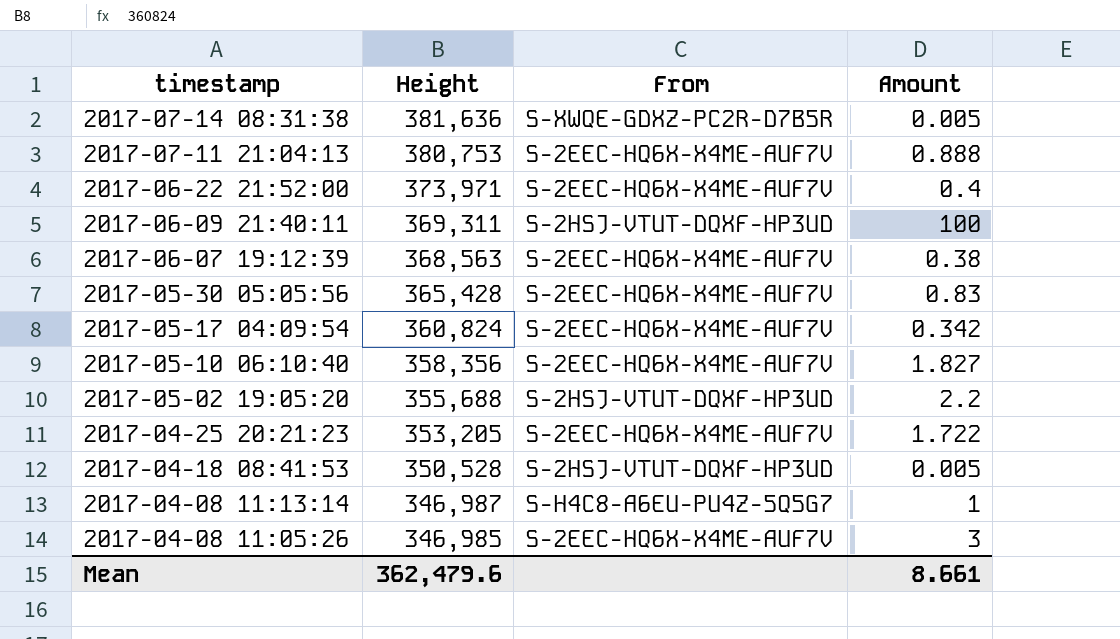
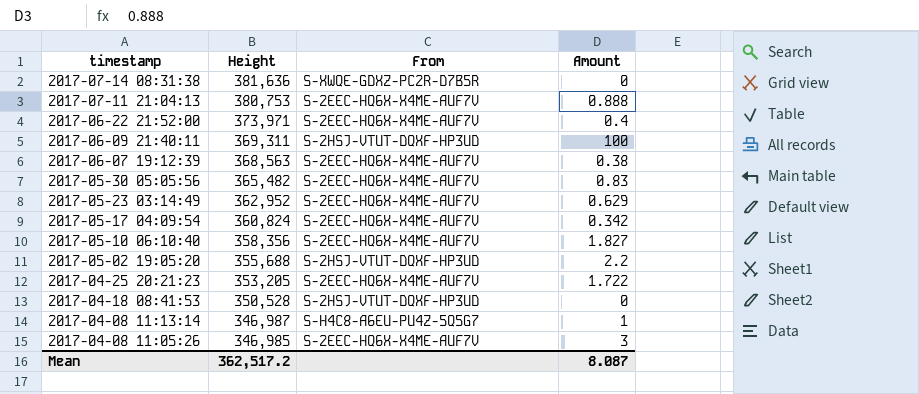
2017-07-14 08:31:38 | Amount: 0.005 -> 0
2017-05-30 05:05:56 | Height: 365,428 -> 365,482
row 2017-05-23 03:14:49: none -> 362,952 | S-2EEC-HQ6X-X4ME-AUF7V | 0.629
2017-04-18 08:41:53 | Amount: 0.005 -> 0
Mean | Height: 362,479.6 -> 362,517.2
Mean | Amount: 8.661 -> 8.087

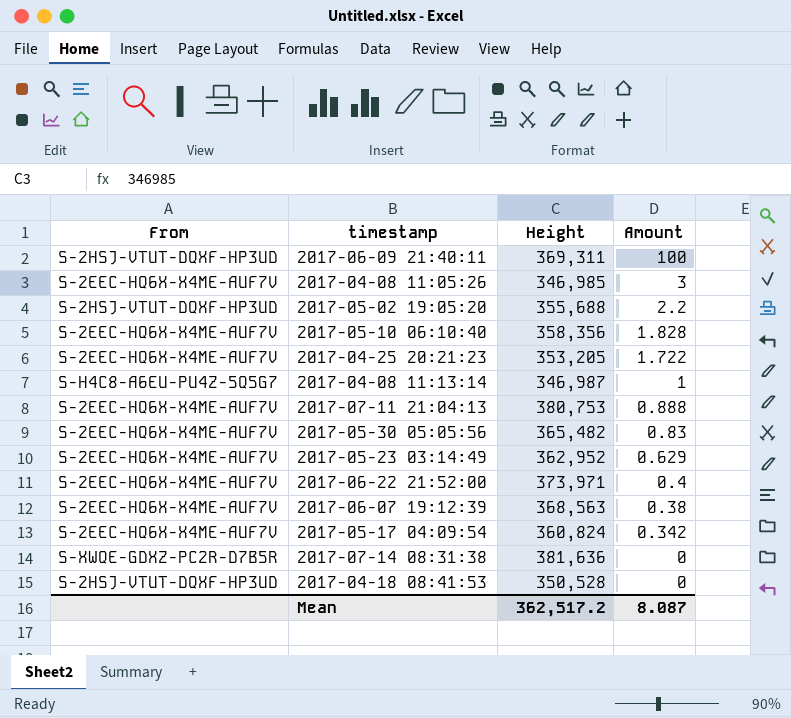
row order: timestamp descending -> Amount descending
column From | position: 3 -> 1
2017-05-10 06:10:40 | Amount: 1.827 -> 1.828

